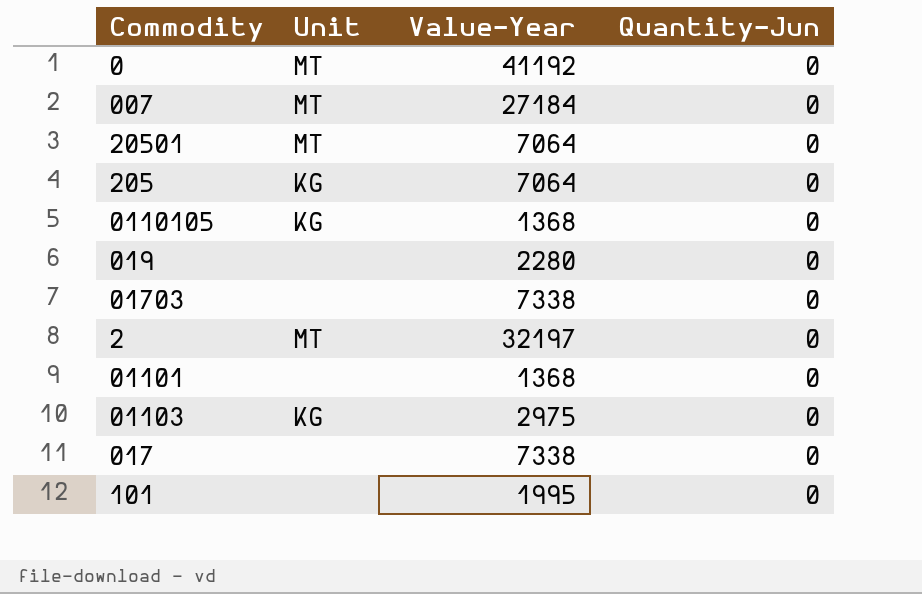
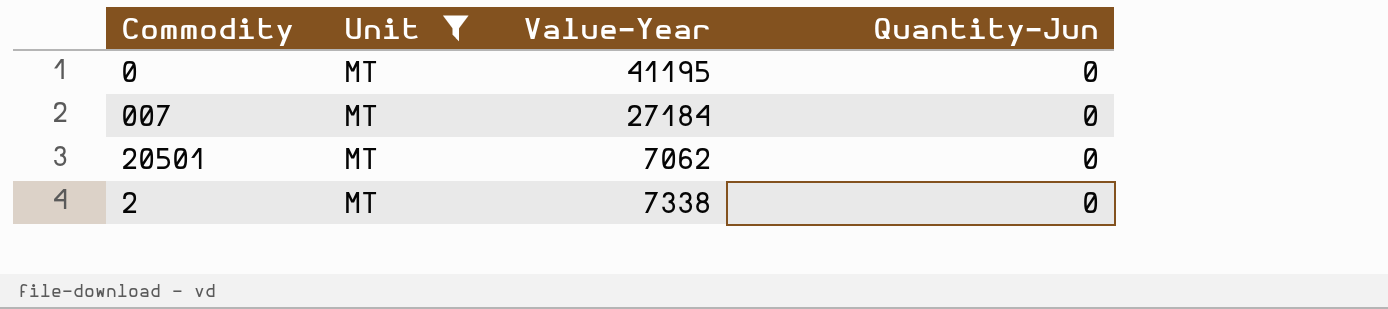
filter: none -> Unit = MT
0 | Value-Year: 41192 -> 41195
20501 | Value-Year: 7064 -> 7062
2 | Value-Year: 32197 -> 7338

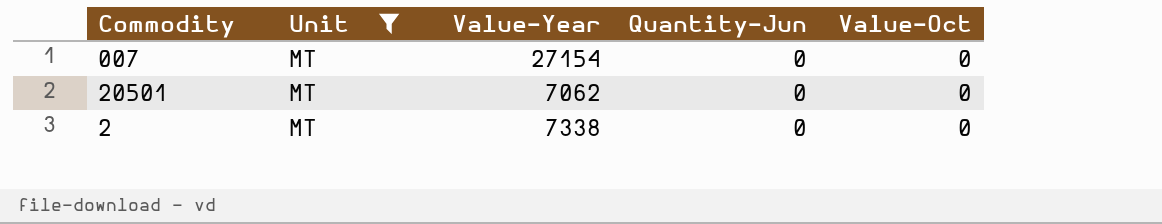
column Value-Oct | position: none -> 5
row 0: MT | 41195 | 0 -> none
007 | Value-Year: 27184 -> 27154

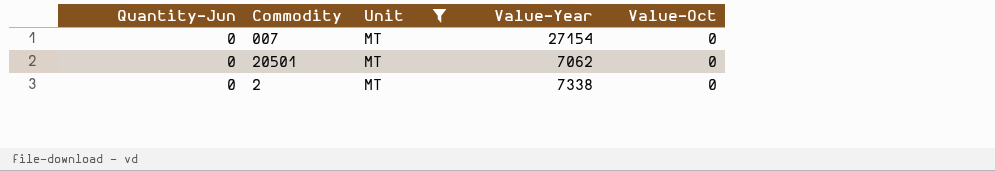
column Quantity-Jun | position: 4 -> 1

